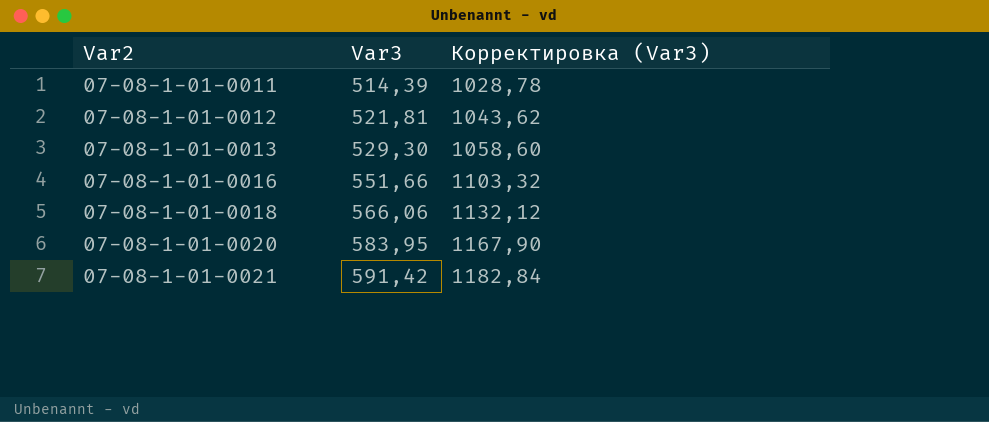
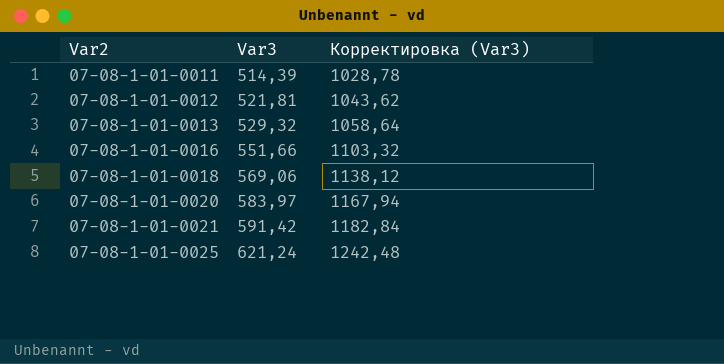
07-08-1-01-0013 | Var3: 529,30 -> 529,32
07-08-1-01-0013 | Корректировка (Var3): 1058,60 -> 1058,64
07-08-1-01-0018 | Var3: 566,06 -> 569,06
07-08-1-01-0018 | Корректировка (Var3): 1132,12 -> 1138,12
07-08-1-01-0020 | Var3: 583,95 -> 583,97
07-08-1-01-0020 | Корректировка (Var3): 1167,90 -> 1167,94
row 07-08-1-01-0025: none -> 621,24 | 1242,48

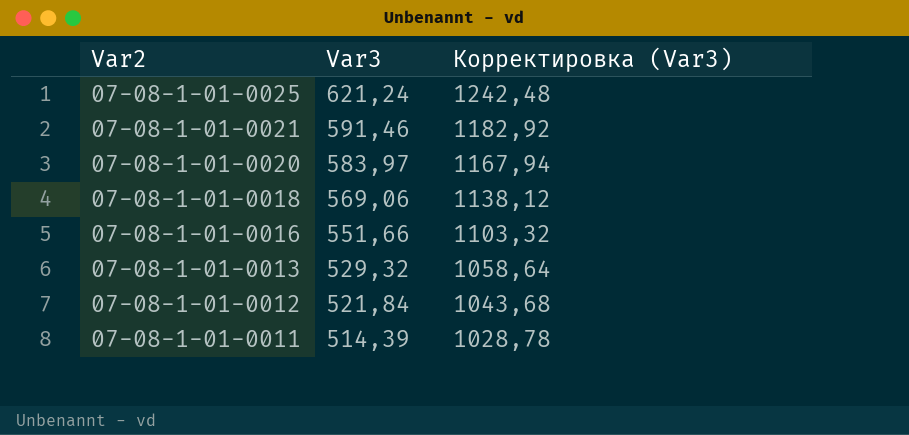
row order: Var2 ascending -> Var2 descending
07-08-1-01-0021 | Var3: 591,42 -> 591,46
07-08-1-01-0021 | Корректировка (Var3): 1182,84 -> 1182,92
07-08-1-01-0012 | Var3: 521,81 -> 521,84
07-08-1-01-0012 | Корректировка (Var3): 1043,62 -> 1043,68

